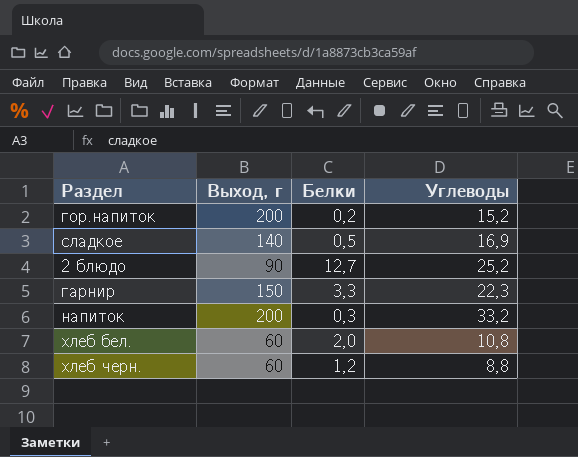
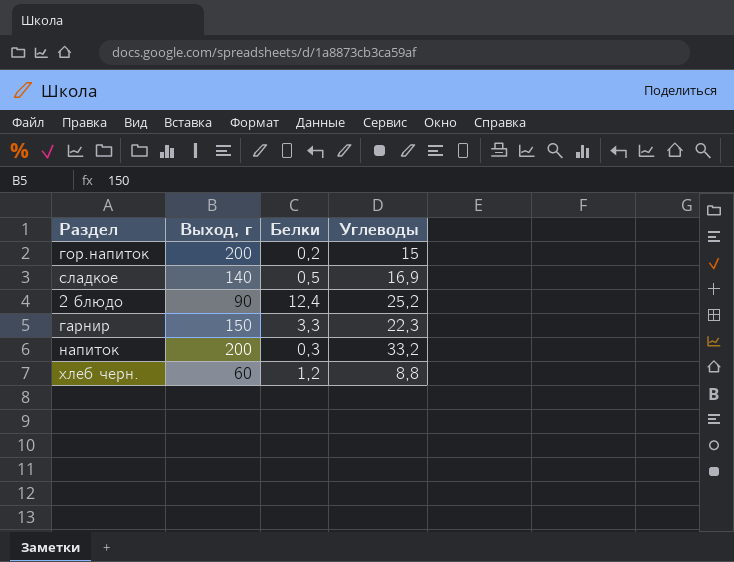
row хлеб бел.: 60 | 2,0 | 10,8 -> none
гор.напиток | Углеводы: 15,2 -> 15
2 блюдо | Белки: 12,7 -> 12,4

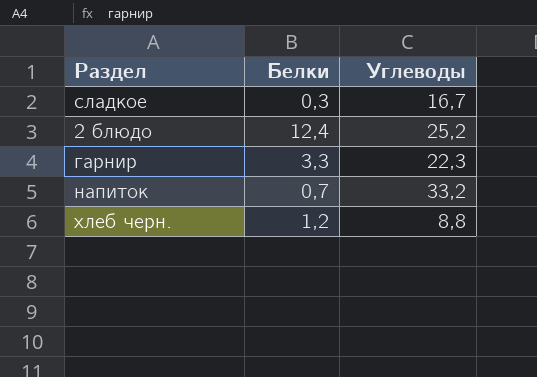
column Выход, г | position: 2 -> none
row гор.напиток: 200 | 0,2 | 15 -> none
сладкое | Белки: 0,5 -> 0,3
сладкое | Углеводы: 16,9 -> 16,7
напиток | Белки: 0,3 -> 0,7

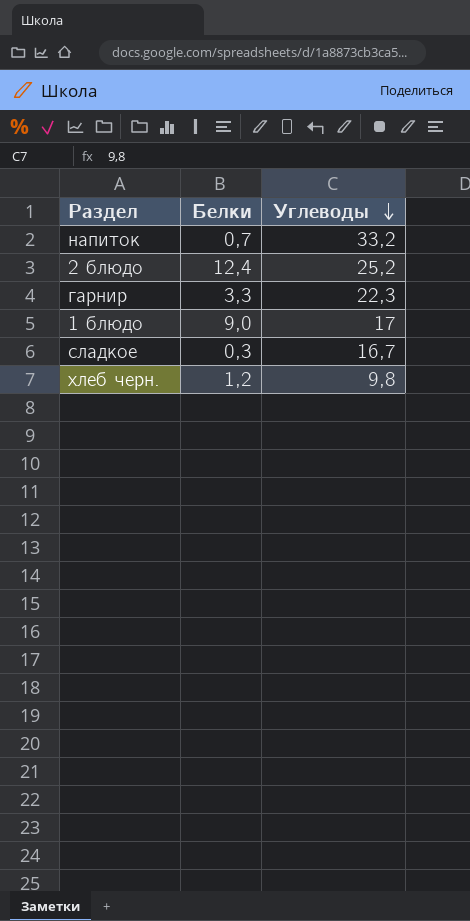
row order: none -> Углеводы descending
row 1 блюдо: none -> 9,0 | 17
хлеб черн. | Углеводы: 8,8 -> 9,8

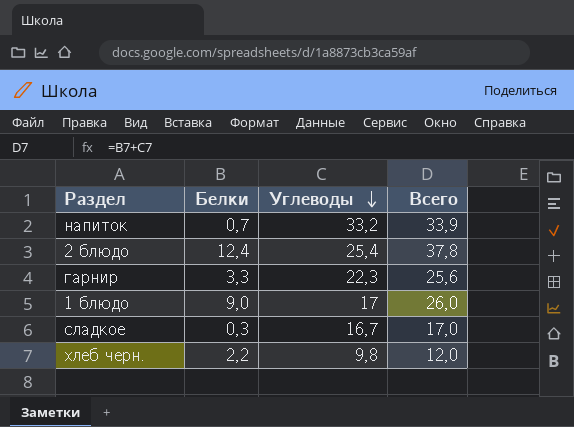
column Всего | formula: none -> [Белки] + [Углеводы]
2 блюдо | Углеводы: 25,2 -> 25,4
хлеб черн. | Белки: 1,2 -> 2,2

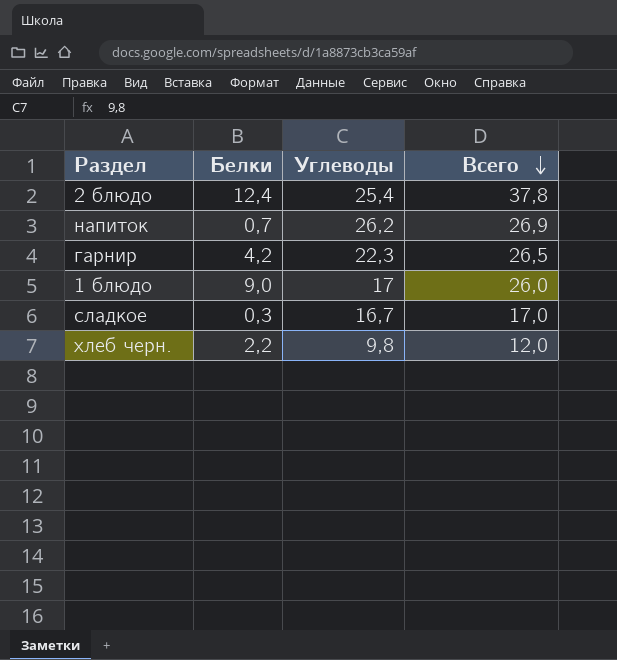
row order: Углеводы descending -> Всего descending
напиток | Углеводы: 33,2 -> 26,2
напиток | Всего: 33,9 -> 26,9
гарнир | Белки: 3,3 -> 4,2
гарнир | Всего: 25,6 -> 26,5

